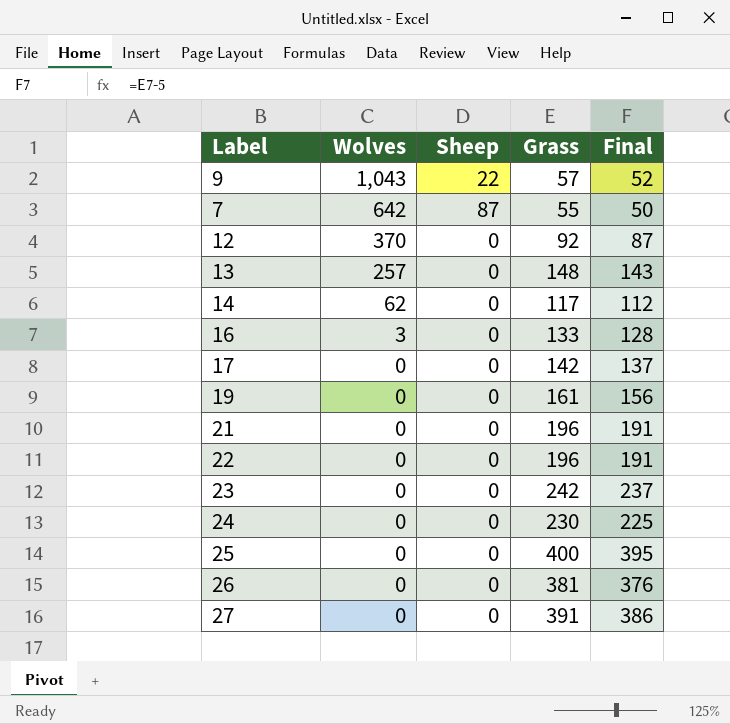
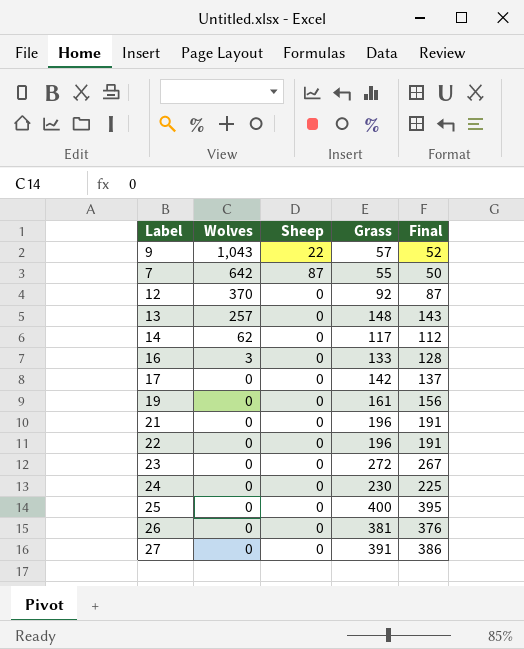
23 | Grass: 242 -> 272
23 | Final: 237 -> 267

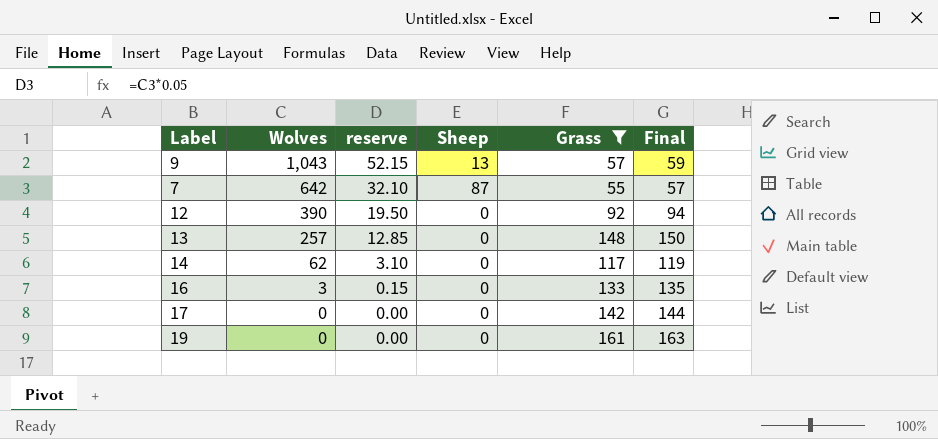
filter: none -> Grass <= 161
column reserve | formula: none -> [Wolves] * 0.05
column Final | formula: [Grass] - 5 -> [Grass] + 2
9 | Sheep: 22 -> 13
12 | Wolves: 370 -> 390

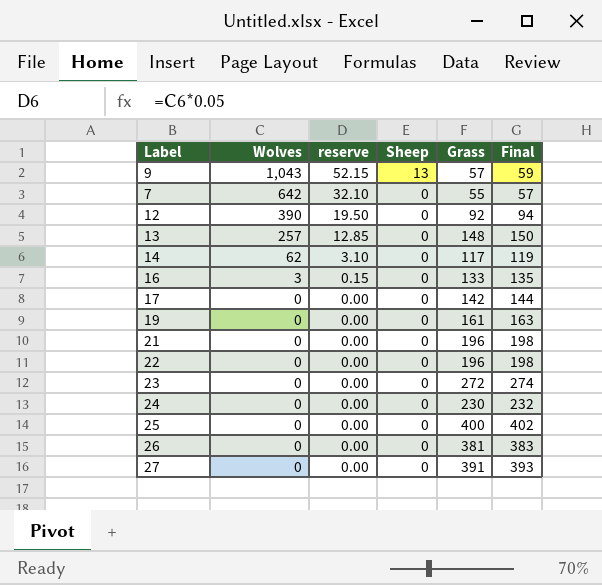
filter: Grass <= 161 -> none
7 | Sheep: 87 -> 0

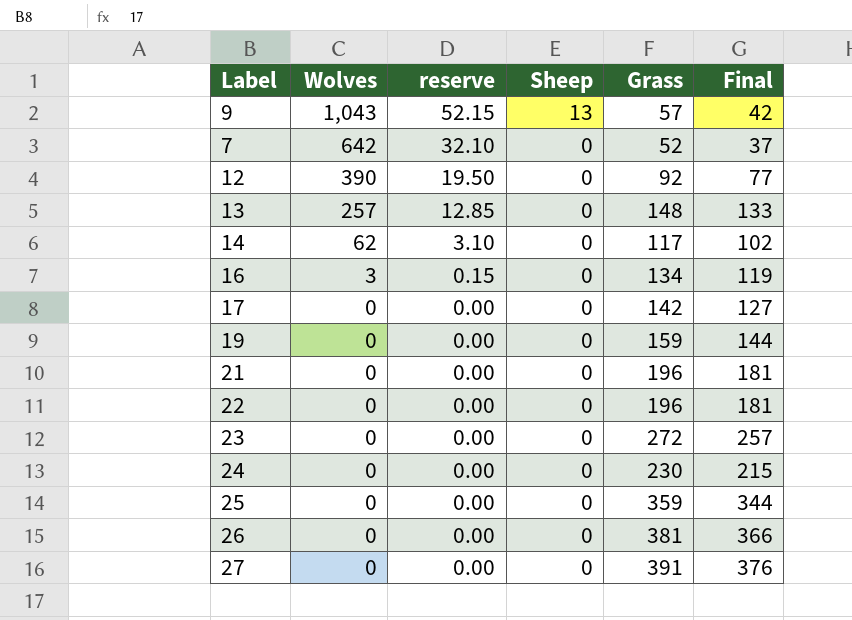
column Final | formula: [Grass] + 2 -> [Grass] - 15
7 | Grass: 55 -> 52
16 | Grass: 133 -> 134
19 | Grass: 161 -> 159
25 | Grass: 400 -> 359

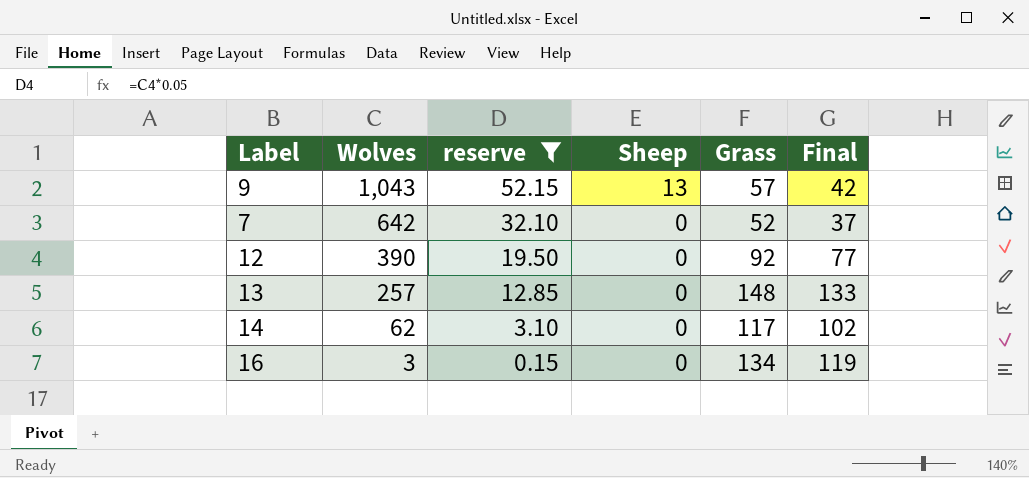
filter: none -> reserve != 0.00

